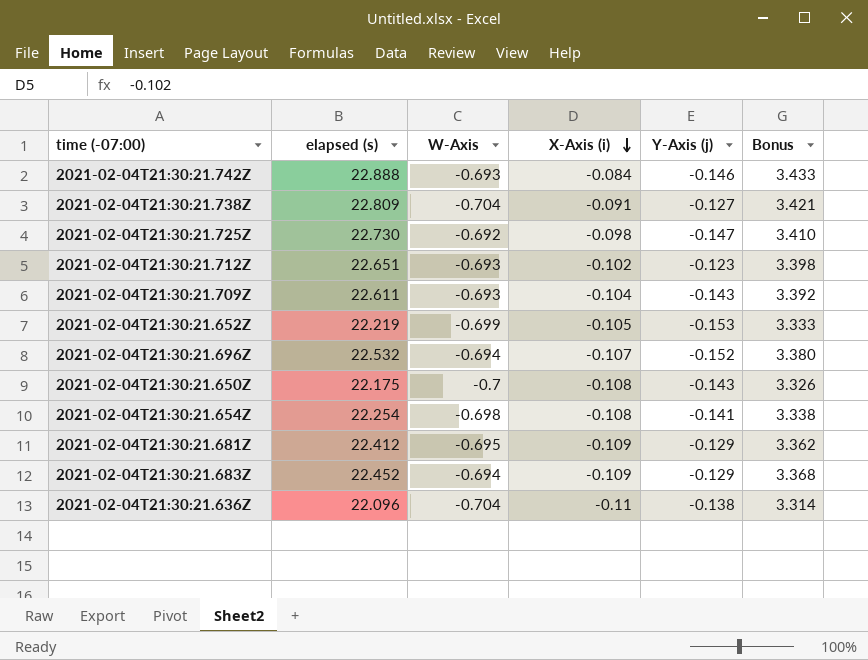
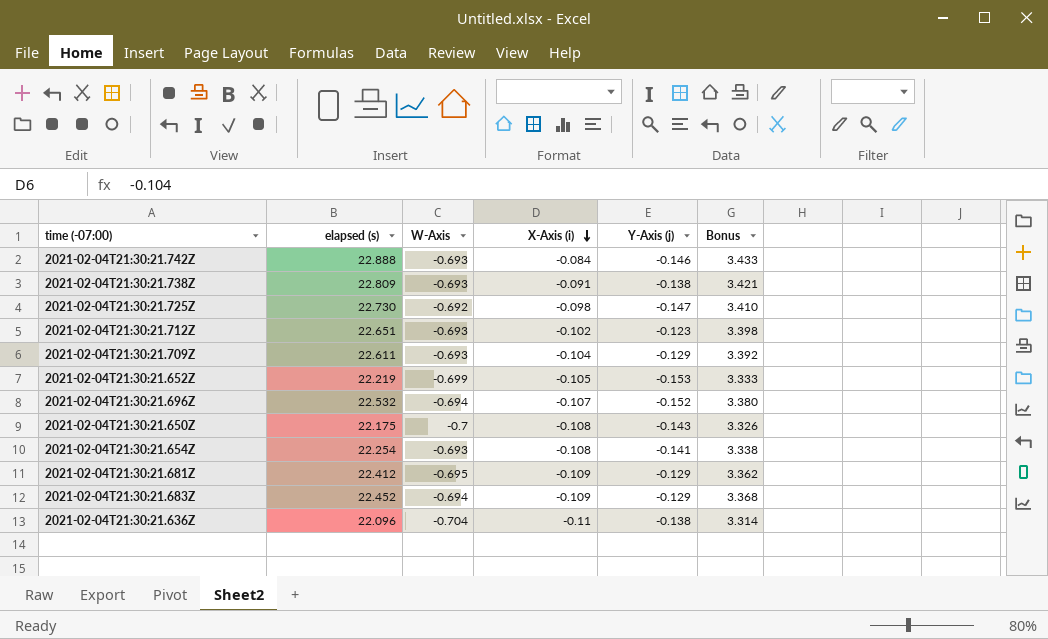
2021-02-04T21:30:21.738Z | W-Axis: -0.704 -> -0.693
2021-02-04T21:30:21.738Z | Y-Axis (j): -0.127 -> -0.138
2021-02-04T21:30:21.709Z | Y-Axis (j): -0.143 -> -0.129
2021-02-04T21:30:21.654Z | W-Axis: -0.698 -> -0.693

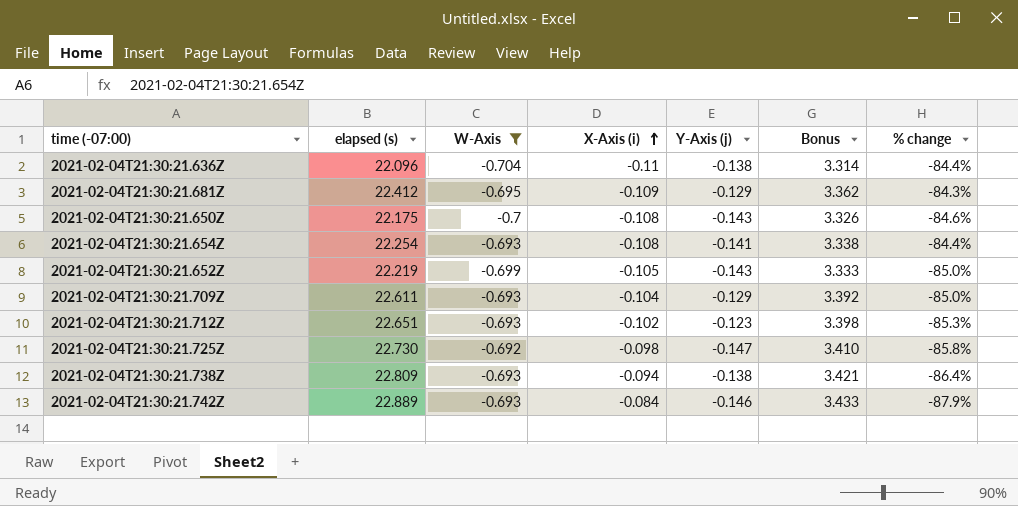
filter: none -> W-Axis != -0.694
row order: X-Axis (i) descending -> X-Axis (i) ascending
column % change | formula: none -> ([X-Axis (i)] - [W-Axis]) / [W-Axis]
2021-02-04T21:30:21.652Z | Y-Axis (j): -0.153 -> -0.143
2021-02-04T21:30:21.738Z | X-Axis (i): -0.091 -> -0.094
2021-02-04T21:30:21.742Z | elapsed (s): 22.888 -> 22.889

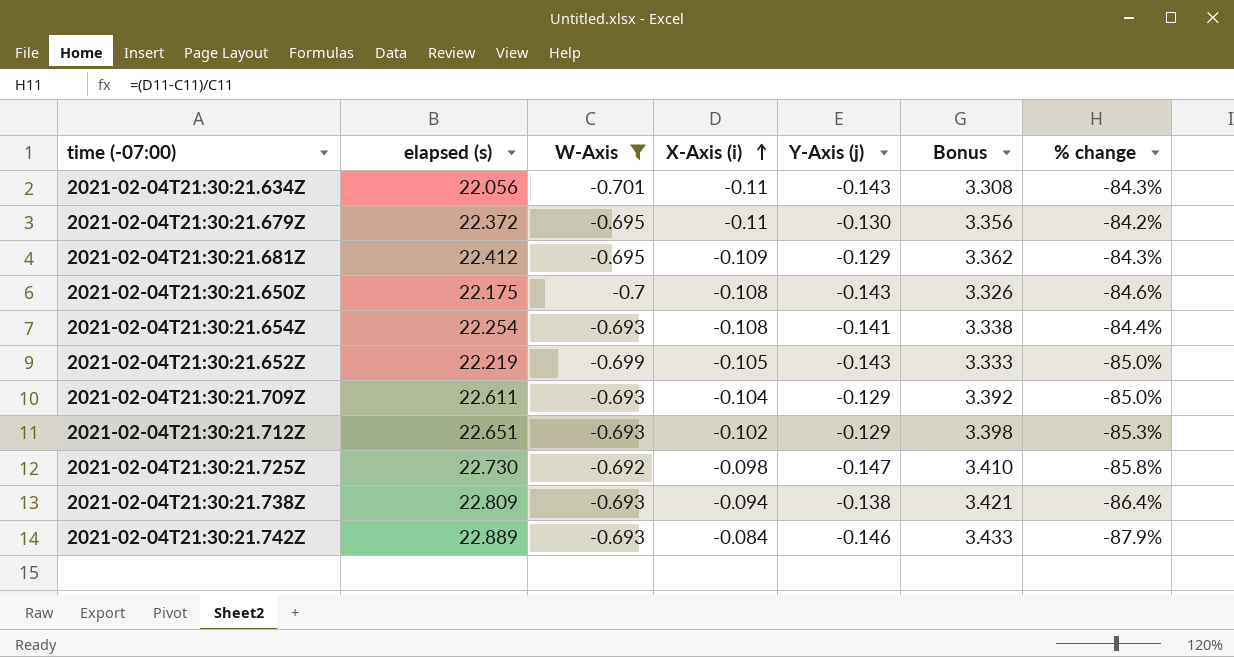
row 2021-02-04T21:30:21.636Z: 22.096 | -0.704 | -0.11 | -0.138 | 3.314 | -84.4% -> none
row 2021-02-04T21:30:21.634Z: none -> 22.056 | -0.701 | -0.11 | -0.143 | 3.308 | -84.3%
row 2021-02-04T21:30:21.679Z: none -> 22.372 | -0.695 | -0.11 | -0.130 | 3.356 | -84.2%
2021-02-04T21:30:21.712Z | Y-Axis (j): -0.123 -> -0.129

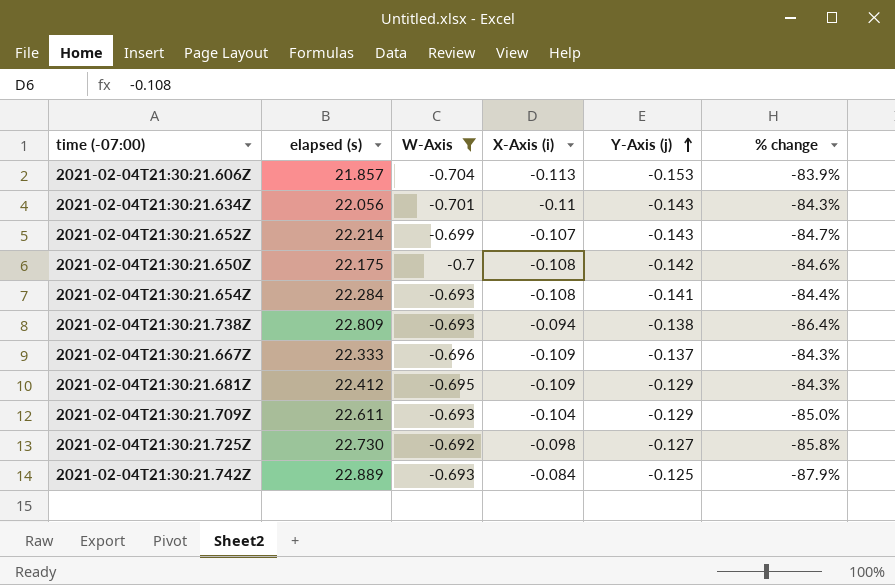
row order: X-Axis (i) ascending -> Y-Axis (j) ascending
column Bonus | formula: [elapsed (s)] * 0.15 -> none
row 2021-02-04T21:30:21.679Z: 22.372 | -0.695 | -0.11 | -0.130 | 3.356 | -84.2% -> none
row 2021-02-04T21:30:21.712Z: 22.651 | -0.693 | -0.102 | -0.129 | 3.398 | -85.3% -> none
row 2021-02-04T21:30:21.606Z: none -> 21.857 | -0.704 | -0.113 | -0.153 | -83.9%
2021-02-04T21:30:21.652Z | elapsed (s): 22.219 -> 22.214
2021-02-04T21:30:21.652Z | X-Axis (i): -0.105 -> -0.107
2021-02-04T21:30:21.652Z | % change: -85.0% -> -84.7%
2021-02-04T21:30:21.650Z | Y-Axis (j): -0.143 -> -0.142
2021-02-04T21:30:21.654Z | elapsed (s): 22.254 -> 22.284
row 2021-02-04T21:30:21.667Z: none -> 22.333 | -0.696 | -0.109 | -0.137 | -84.3%
2021-02-04T21:30:21.725Z | Y-Axis (j): -0.147 -> -0.127
2021-02-04T21:30:21.742Z | Y-Axis (j): -0.146 -> -0.125

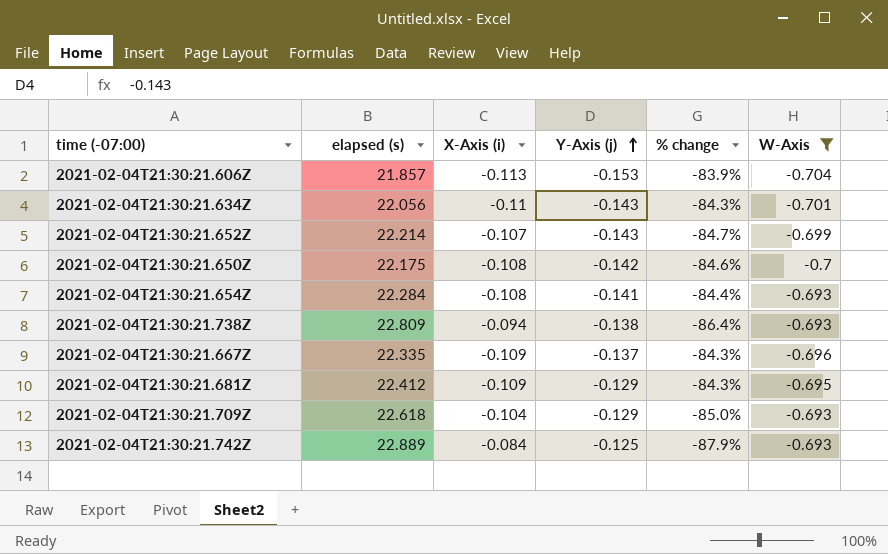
column W-Axis | position: 3 -> 6
row 2021-02-04T21:30:21.725Z: 22.730 | -0.692 | -0.098 | -0.127 | -85.8% -> none
2021-02-04T21:30:21.667Z | elapsed (s): 22.333 -> 22.335
2021-02-04T21:30:21.709Z | elapsed (s): 22.611 -> 22.618

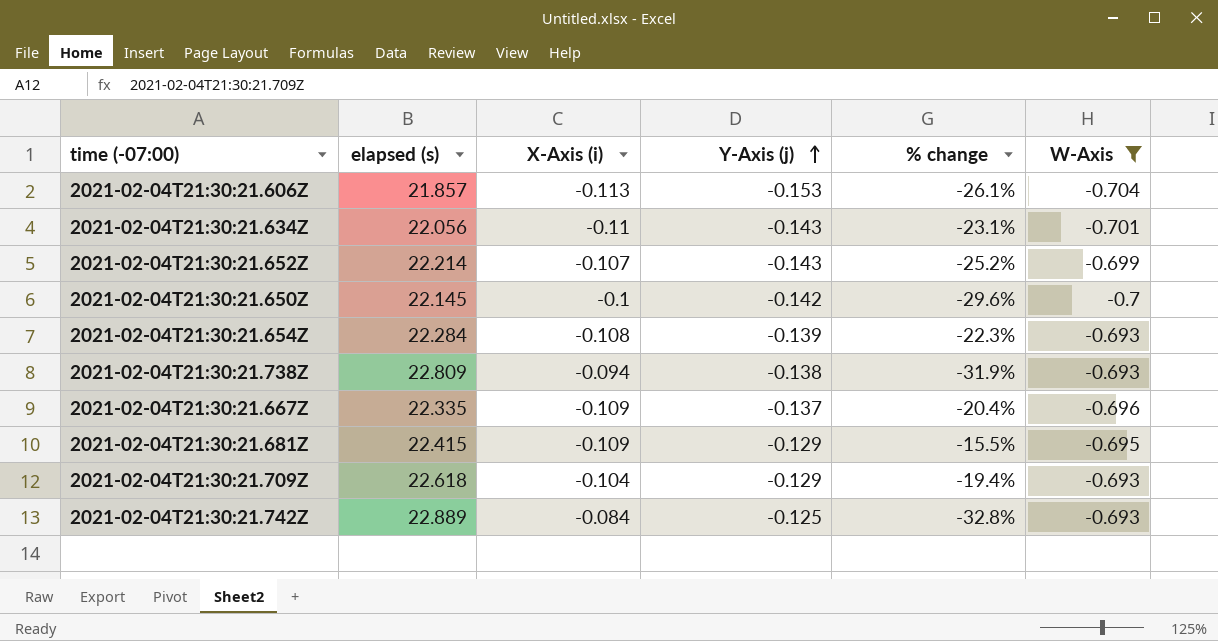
column % change | formula: ([X-Axis (i)] - [W-Axis]) / [W-Axis] -> ([X-Axis (i)] - [Y-Axis (j)]) / [Y-Axis (j)]
2021-02-04T21:30:21.650Z | elapsed (s): 22.175 -> 22.145
2021-02-04T21:30:21.650Z | X-Axis (i): -0.108 -> -0.1
2021-02-04T21:30:21.654Z | Y-Axis (j): -0.141 -> -0.139
2021-02-04T21:30:21.681Z | elapsed (s): 22.412 -> 22.415

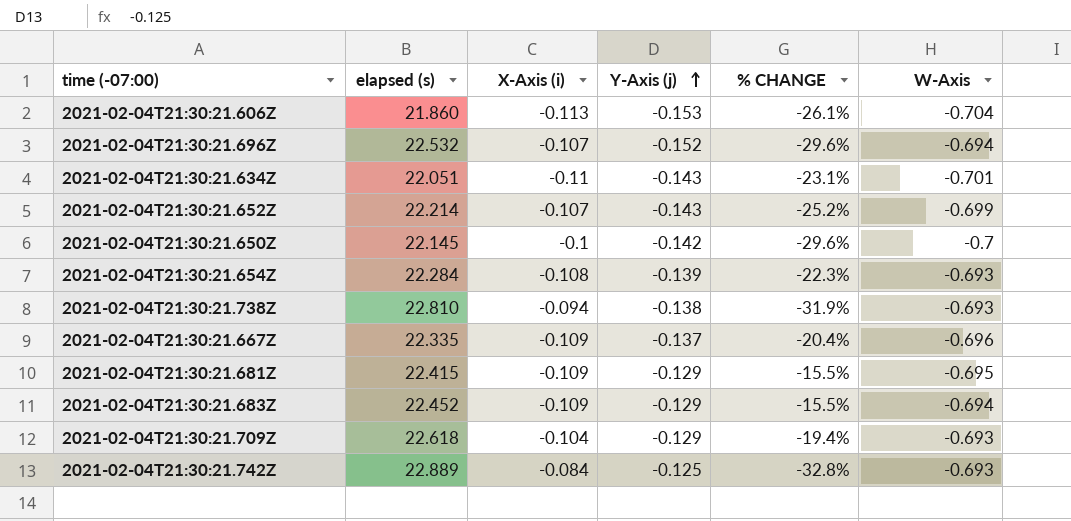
filter: W-Axis != -0.694 -> none
column name: % change -> % CHANGE
2021-02-04T21:30:21.606Z | elapsed (s): 21.857 -> 21.860
2021-02-04T21:30:21.634Z | elapsed (s): 22.056 -> 22.051
2021-02-04T21:30:21.738Z | elapsed (s): 22.809 -> 22.810

